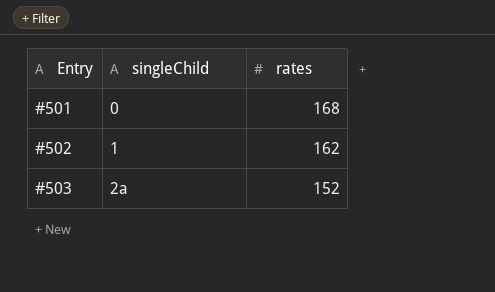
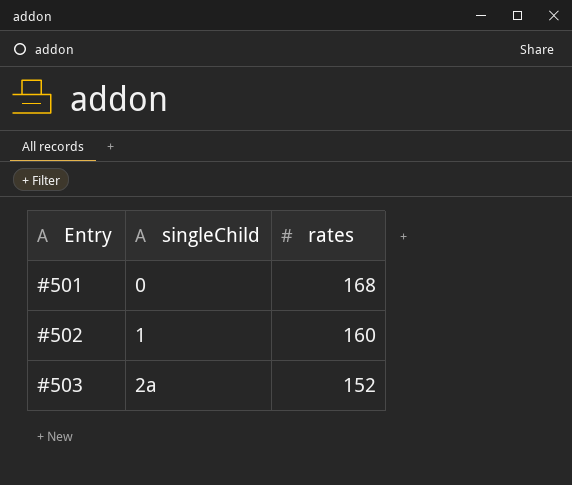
#502 | rates: 162 -> 160

